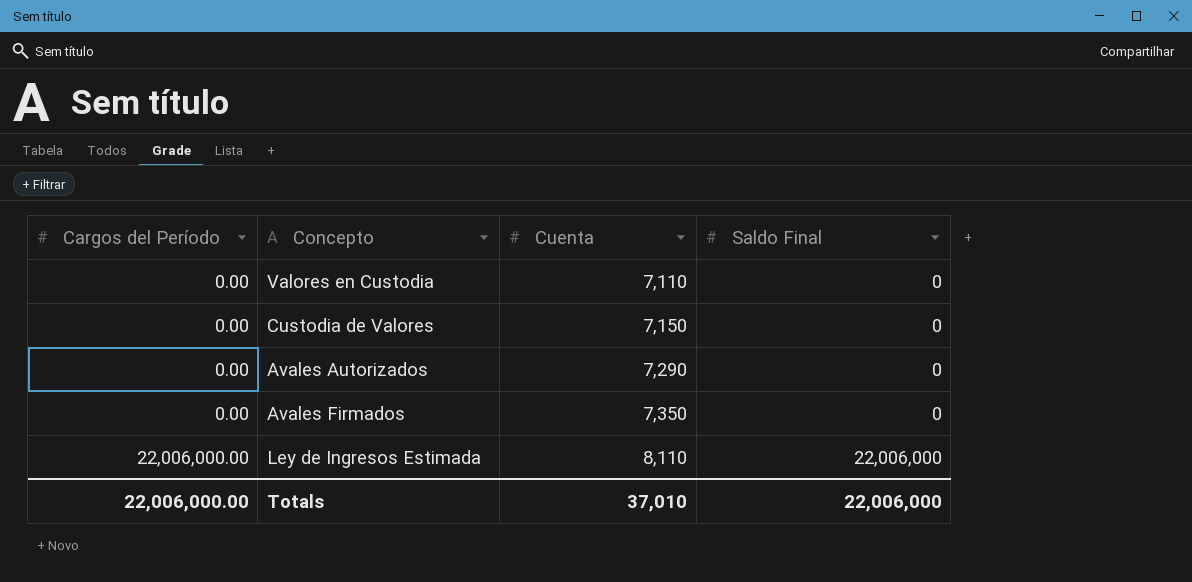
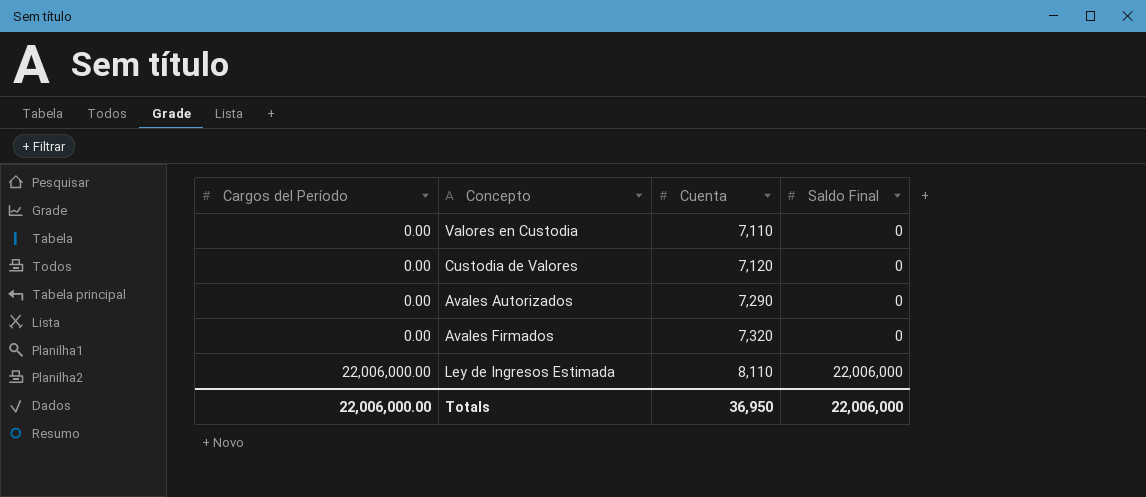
Custodia de Valores | Cuenta: 7,150 -> 7,120
Avales Firmados | Cuenta: 7,350 -> 7,320
Totals | Cuenta: 37,010 -> 36,950

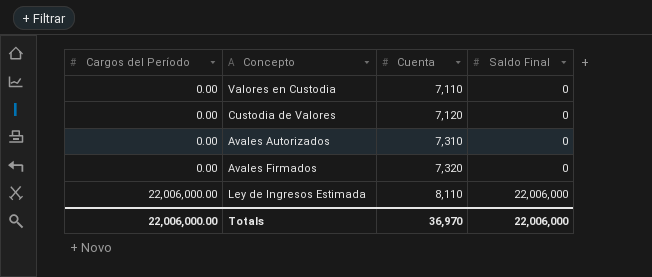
Avales Autorizados | Cuenta: 7,290 -> 7,310
Totals | Cuenta: 36,950 -> 36,970

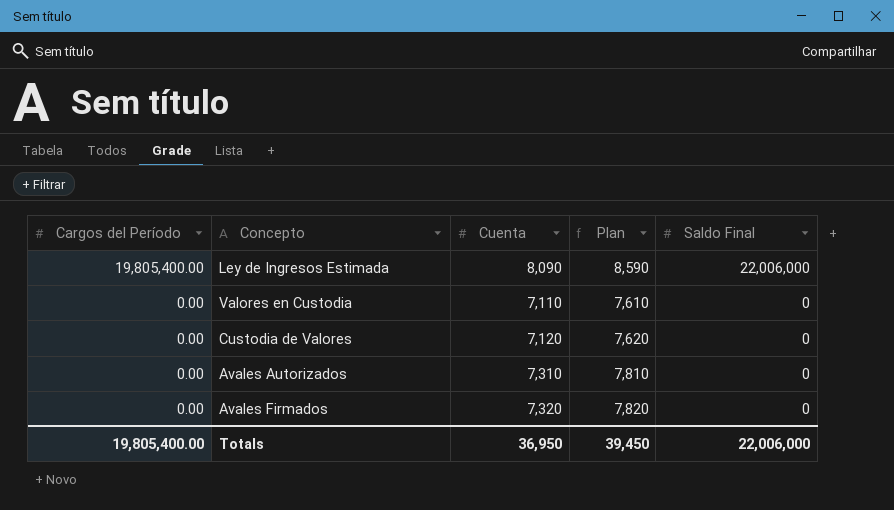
row order: Cargos del Período ascending -> Cargos del Período descending
column Plan | formula: none -> [Cuenta] + 500
Ley de Ingresos Estimada | Cargos del Período: 22,006,000.00 -> 19,805,400.00
Ley de Ingresos Estimada | Cuenta: 8,110 -> 8,090
Totals | Cargos del Período: 22,006,000.00 -> 19,805,400.00
Totals | Cuenta: 36,970 -> 36,950

